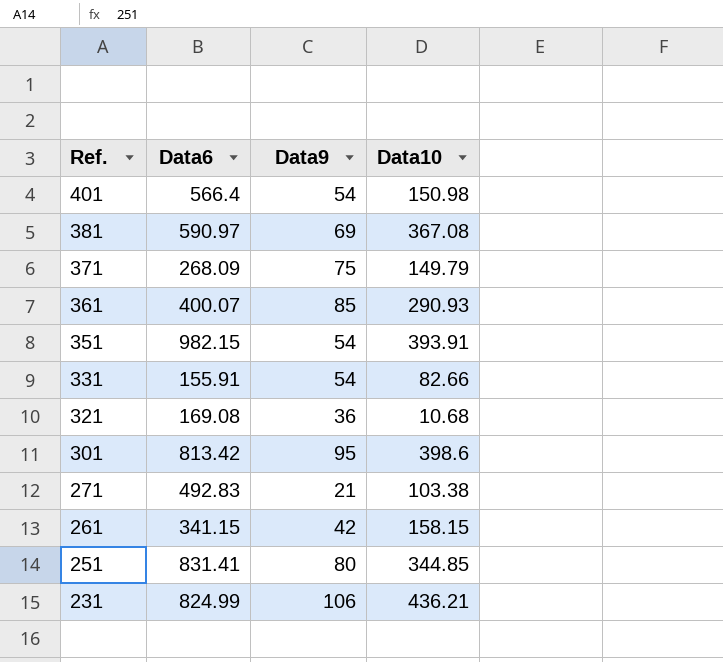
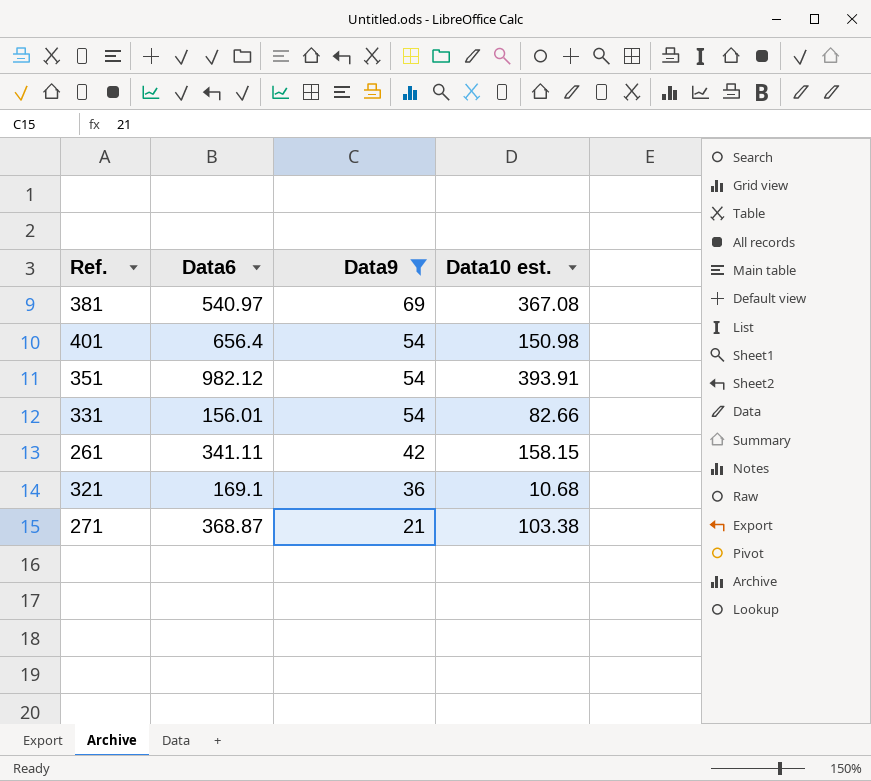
filter: none -> Data9 <= 69
row order: Ref. descending -> Data9 descending
column name: Data10 -> Data10 est.
381 | Data6: 590.97 -> 540.97
401 | Data6: 566.4 -> 656.4
351 | Data6: 982.15 -> 982.12
331 | Data6: 155.91 -> 156.01
261 | Data6: 341.15 -> 341.11
321 | Data6: 169.08 -> 169.1
271 | Data6: 492.83 -> 368.87

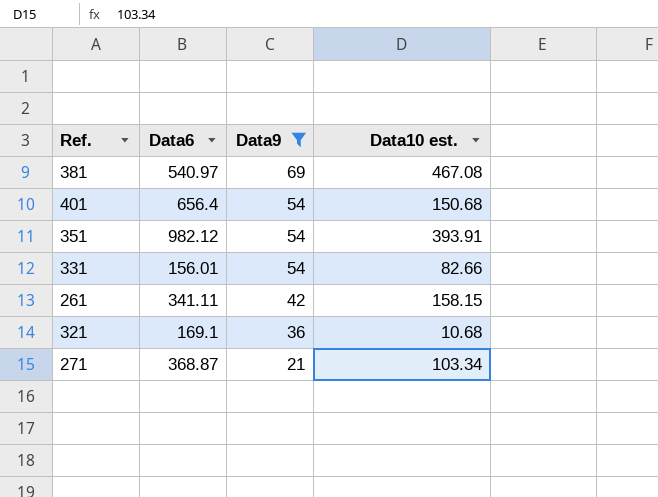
381 | Data10 est.: 367.08 -> 467.08
401 | Data10 est.: 150.98 -> 150.68
271 | Data10 est.: 103.38 -> 103.34

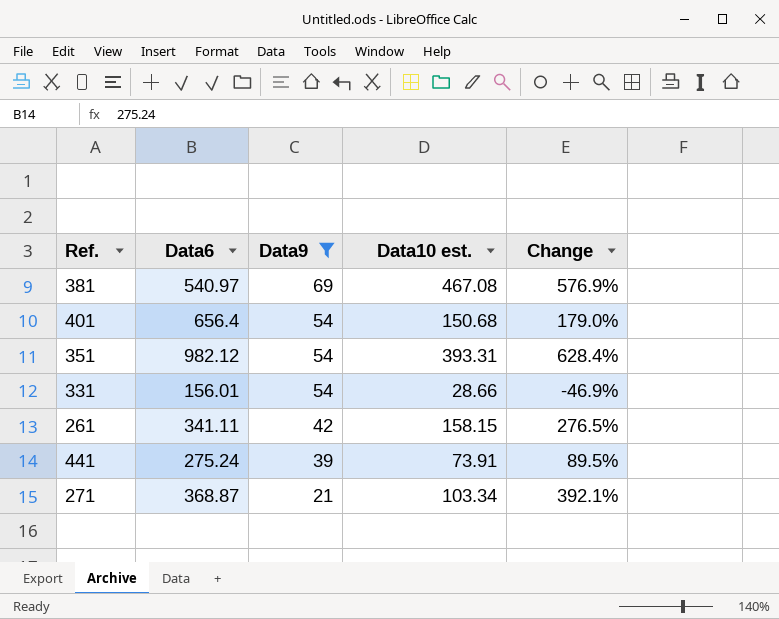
column Change | formula: none -> ([Data10 est.] - [Data9]) / [Data9]
row 321: 169.1 | 36 | 10.68 -> none
351 | Data10 est.: 393.91 -> 393.31
331 | Data10 est.: 82.66 -> 28.66
row 441: none -> 275.24 | 39 | 73.91 | 89.5%

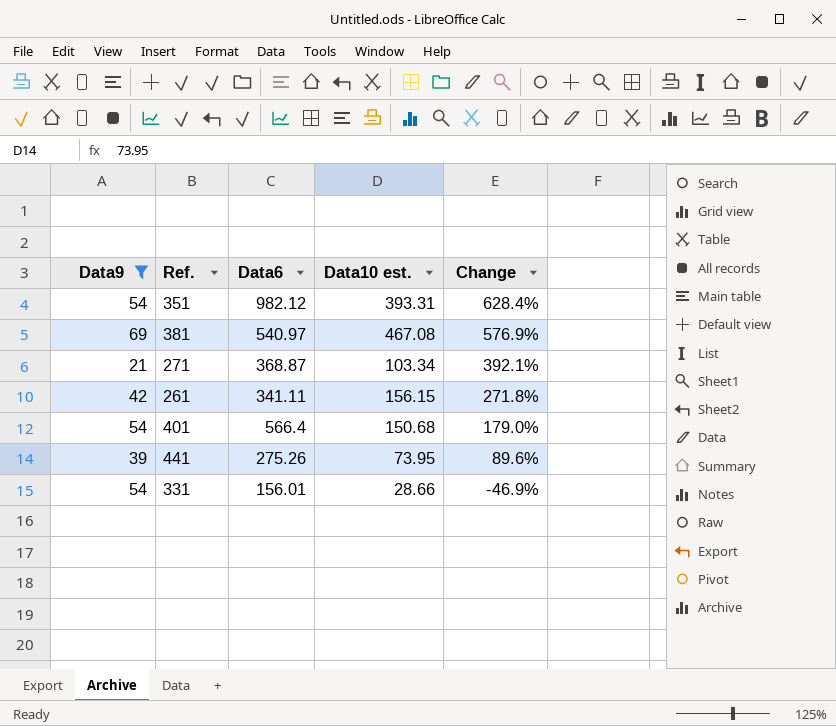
row order: Data9 descending -> Change descending
column Data9 | position: 3 -> 1
261 | Data10 est.: 158.15 -> 156.15
261 | Change: 276.5% -> 271.8%
401 | Data6: 656.4 -> 566.4
441 | Data6: 275.24 -> 275.26
441 | Data10 est.: 73.91 -> 73.95
441 | Change: 89.5% -> 89.6%

